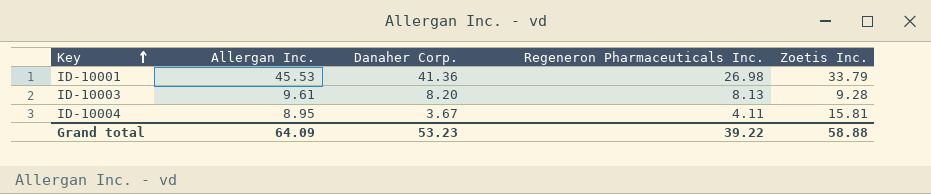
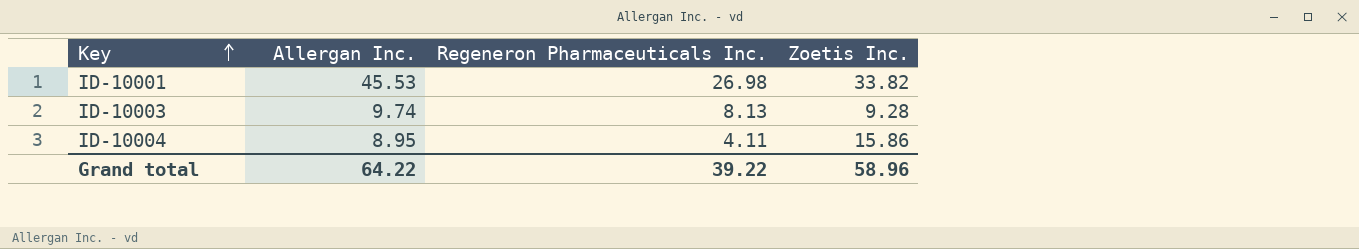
column Danaher Corp. | position: 3 -> none
ID-10001 | Zoetis Inc.: 33.79 -> 33.82
ID-10003 | Allergan Inc.: 9.61 -> 9.74
ID-10004 | Zoetis Inc.: 15.81 -> 15.86
Grand total | Allergan Inc.: 64.09 -> 64.22
Grand total | Zoetis Inc.: 58.88 -> 58.96

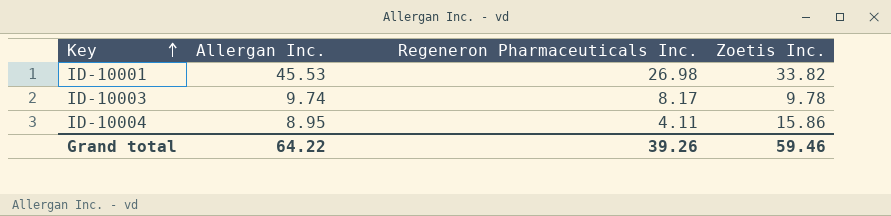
ID-10003 | Regeneron Pharmaceuticals Inc.: 8.13 -> 8.17
ID-10003 | Zoetis Inc.: 9.28 -> 9.78
Grand total | Regeneron Pharmaceuticals Inc.: 39.22 -> 39.26
Grand total | Zoetis Inc.: 58.96 -> 59.46

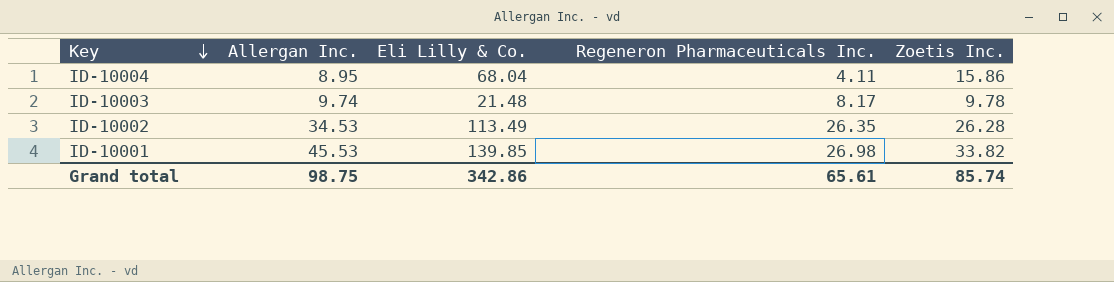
row order: Key ascending -> Key descending
column Eli Lilly & Co. | position: none -> 3
row ID-10002: none -> 34.53 | 113.49 | 26.35 | 26.28
Grand total | Allergan Inc.: 64.22 -> 98.75
Grand total | Regeneron Pharmaceuticals Inc.: 39.26 -> 65.61
Grand total | Zoetis Inc.: 59.46 -> 85.74

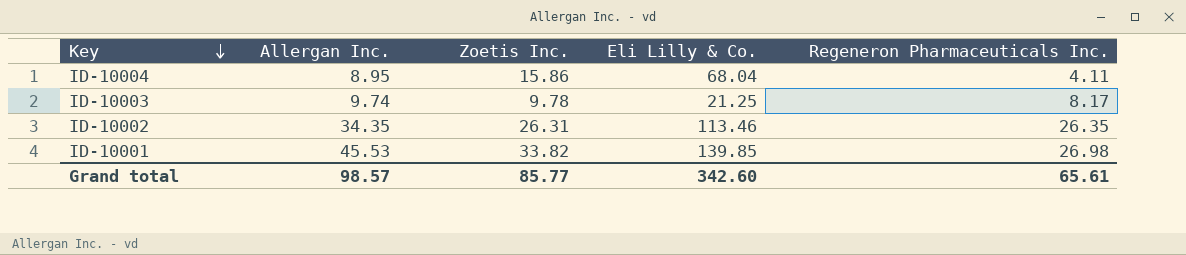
column Zoetis Inc. | position: 5 -> 3
ID-10003 | Eli Lilly & Co.: 21.48 -> 21.25
ID-10002 | Allergan Inc.: 34.53 -> 34.35
ID-10002 | Zoetis Inc.: 26.28 -> 26.31
ID-10002 | Eli Lilly & Co.: 113.49 -> 113.46
Grand total | Allergan Inc.: 98.75 -> 98.57
Grand total | Zoetis Inc.: 85.74 -> 85.77
Grand total | Eli Lilly & Co.: 342.86 -> 342.60

